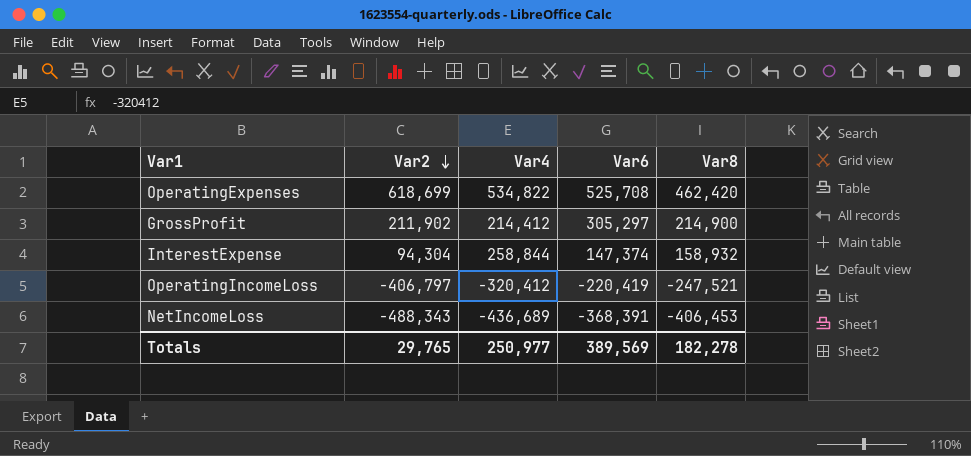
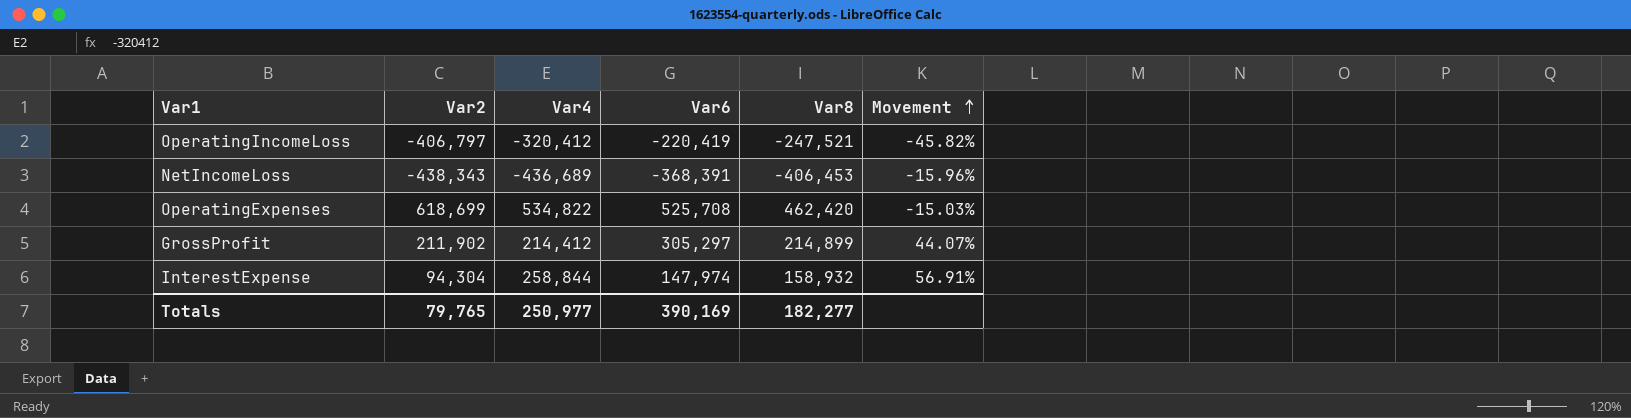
row order: Var2 descending -> Movement ascending
column Movement | formula: none -> ([Var6] - [Var2]) / [Var2]
NetIncomeLoss | Var2: -488,343 -> -438,343
GrossProfit | Var8: 214,900 -> 214,899
InterestExpense | Var6: 147,374 -> 147,974
Totals | Var2: 29,765 -> 79,765
Totals | Var6: 389,569 -> 390,169
Totals | Var8: 182,278 -> 182,277

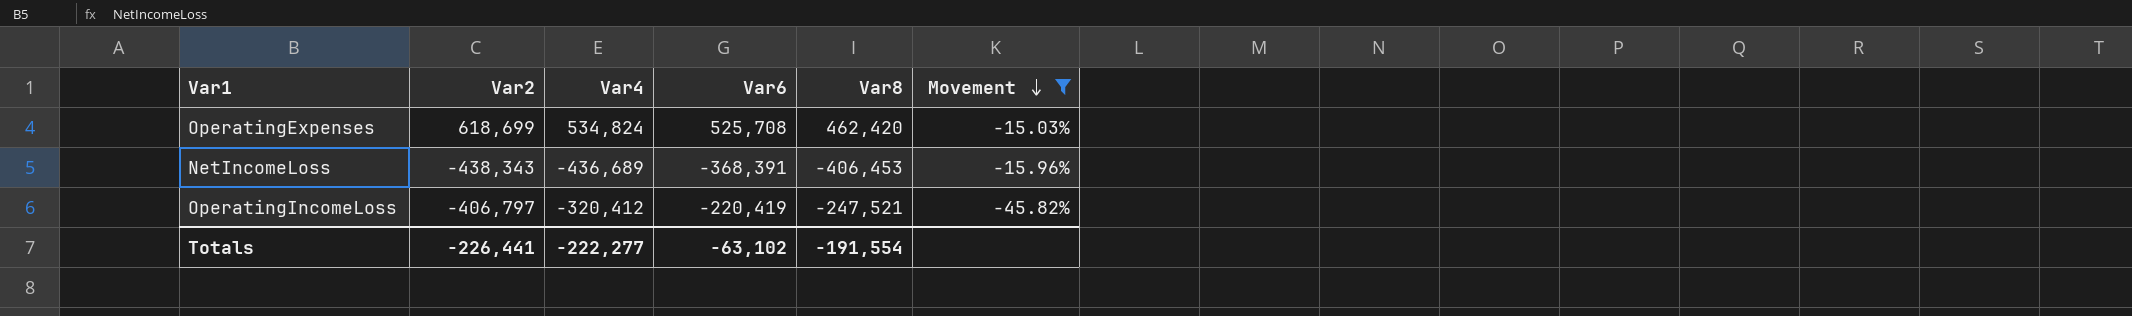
filter: none -> Movement <= -15.03%
row order: Movement ascending -> Movement descending
OperatingExpenses | Var4: 534,822 -> 534,824
Totals | Var2: 79,765 -> -226,441
Totals | Var4: 250,977 -> -222,277
Totals | Var6: 390,169 -> -63,102
Totals | Var8: 182,277 -> -191,554

